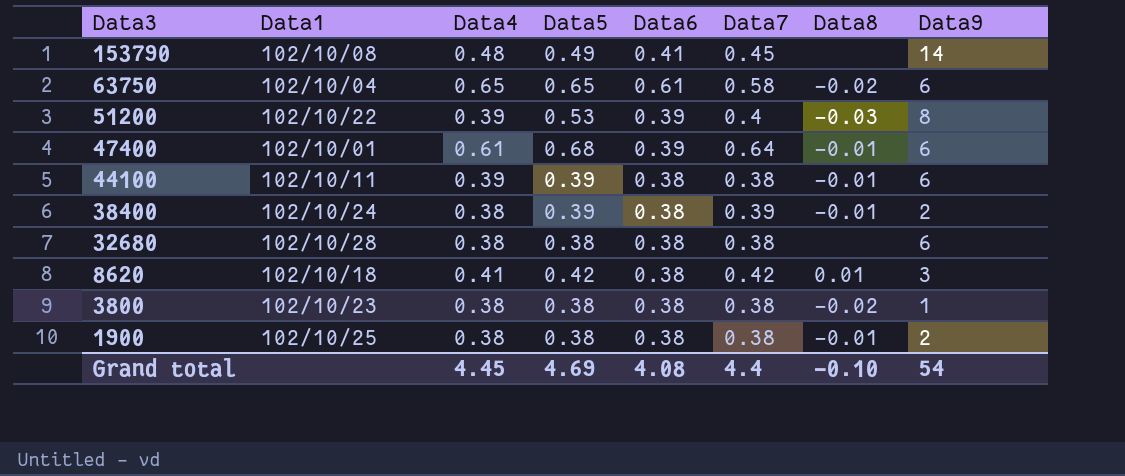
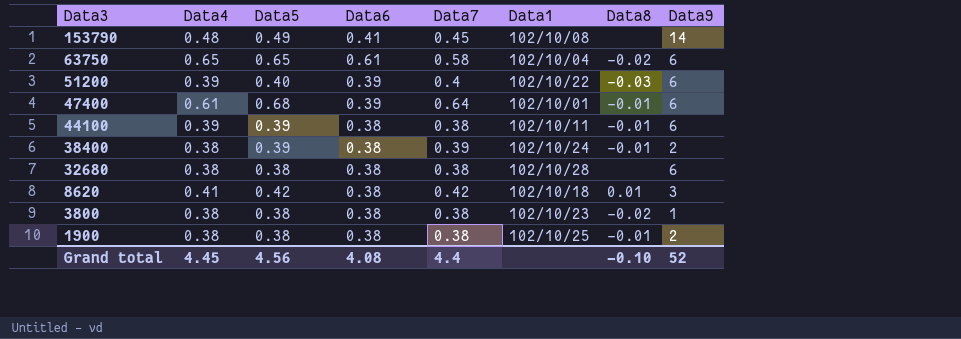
column Data1 | position: 2 -> 6
51200 | Data5: 0.53 -> 0.40
51200 | Data9: 8 -> 6
Grand total | Data5: 4.69 -> 4.56
Grand total | Data9: 54 -> 52

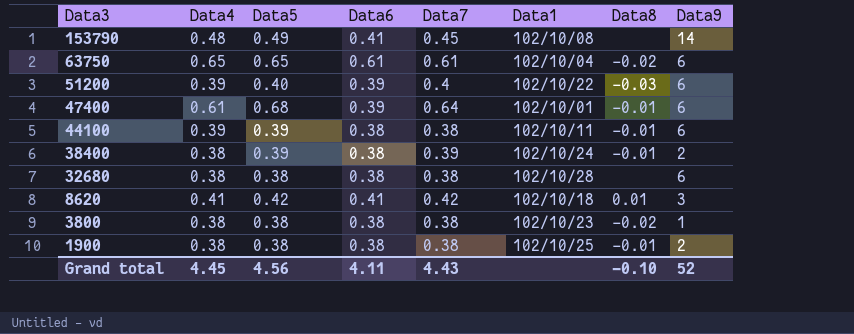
63750 | Data7: 0.58 -> 0.61
8620 | Data6: 0.38 -> 0.41
Grand total | Data6: 4.08 -> 4.11
Grand total | Data7: 4.4 -> 4.43

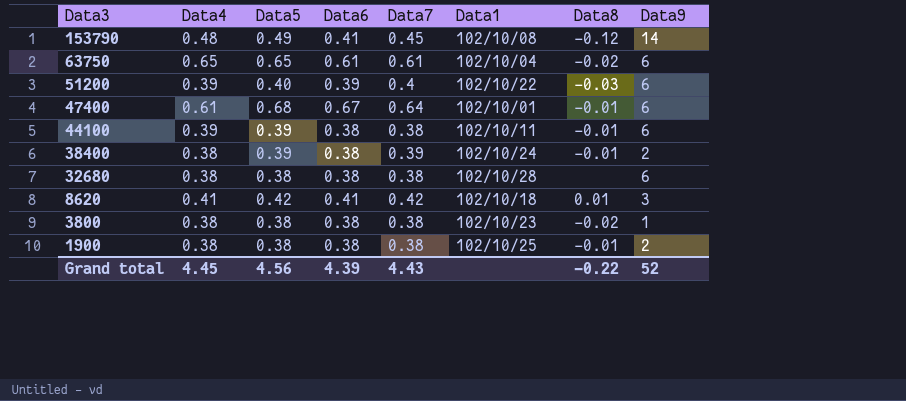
153790 | Data8: none -> -0.12
47400 | Data6: 0.39 -> 0.67
Grand total | Data6: 4.11 -> 4.39
Grand total | Data8: -0.10 -> -0.22

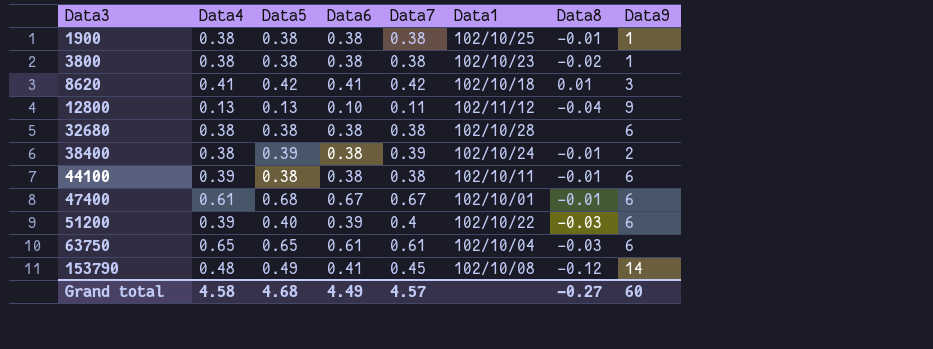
row order: Data3 descending -> Data3 ascending
1900 | Data9: 2 -> 1
row 12800: none -> 0.13 | 0.13 | 0.10 | 0.11 | 102/11/12 | -0.04 | 9
44100 | Data5: 0.39 -> 0.38
47400 | Data7: 0.64 -> 0.67
63750 | Data8: -0.02 -> -0.03
Grand total | Data4: 4.45 -> 4.58
Grand total | Data5: 4.56 -> 4.68
Grand total | Data6: 4.39 -> 4.49
Grand total | Data7: 4.43 -> 4.57
Grand total | Data8: -0.22 -> -0.27
Grand total | Data9: 52 -> 60

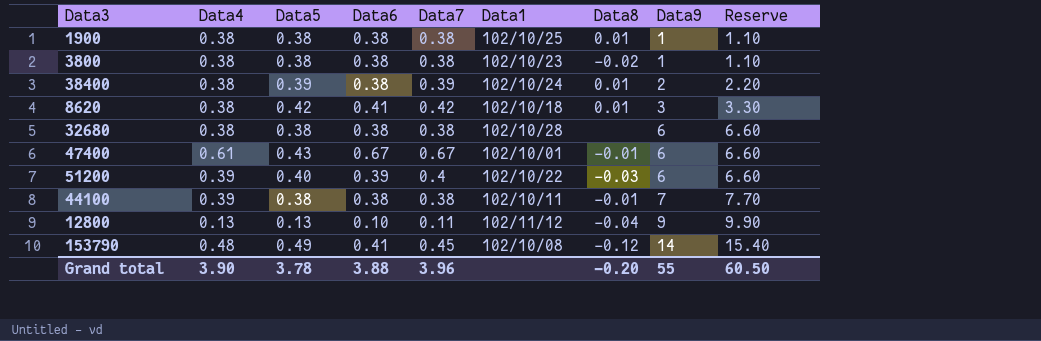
row order: Data3 ascending -> Data9 ascending
column Reserve | formula: none -> [Data9] * 1.1
row 63750: 0.65 | 0.65 | 0.61 | 0.61 | 102/10/04 | -0.03 | 6 -> none
1900 | Data8: -0.01 -> 0.01
38400 | Data8: -0.01 -> 0.01
8620 | Data4: 0.41 -> 0.38
47400 | Data5: 0.68 -> 0.43
44100 | Data9: 6 -> 7
Grand total | Data4: 4.58 -> 3.90
Grand total | Data5: 4.68 -> 3.78
Grand total | Data6: 4.49 -> 3.88
Grand total | Data7: 4.57 -> 3.96
Grand total | Data8: -0.27 -> -0.20
Grand total | Data9: 60 -> 55

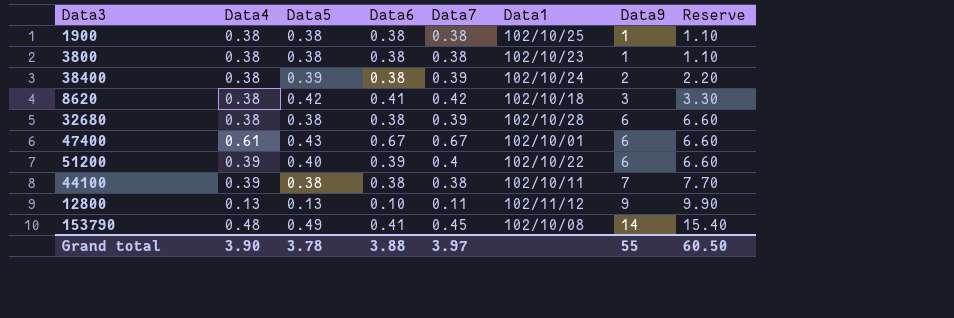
column Data8 | position: 7 -> none
32680 | Data7: 0.38 -> 0.39
Grand total | Data7: 3.96 -> 3.97

